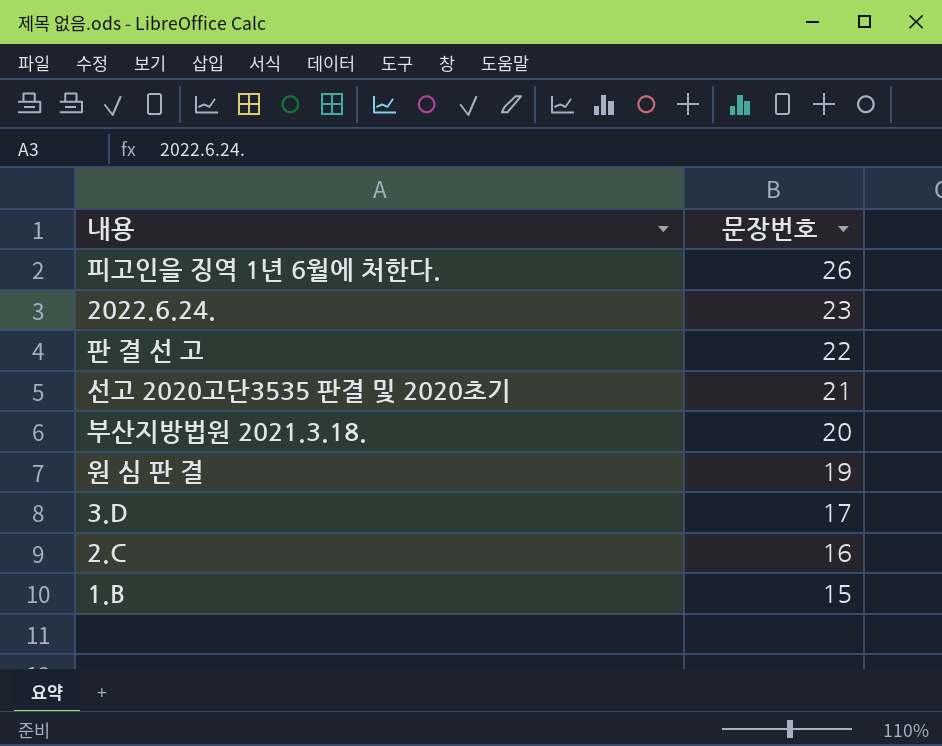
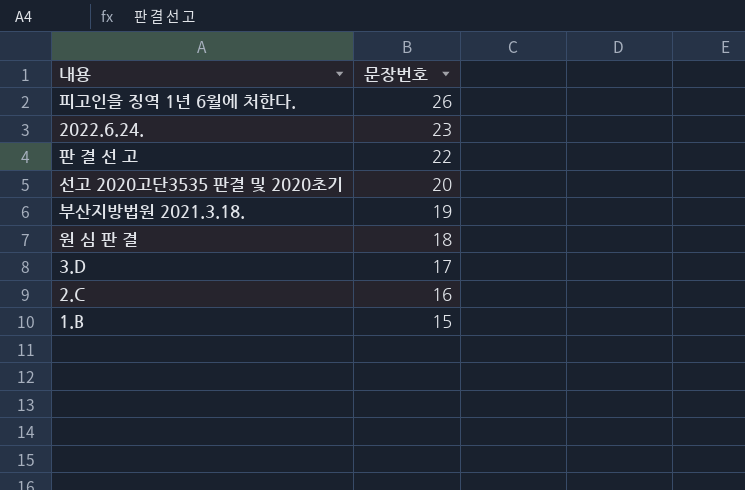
선고 2020고단3535 판결 및 2020초기 | 문장번호: 21 -> 20
부산지방법원 2021.3.18. | 문장번호: 20 -> 19
원 심 판 결 | 문장번호: 19 -> 18

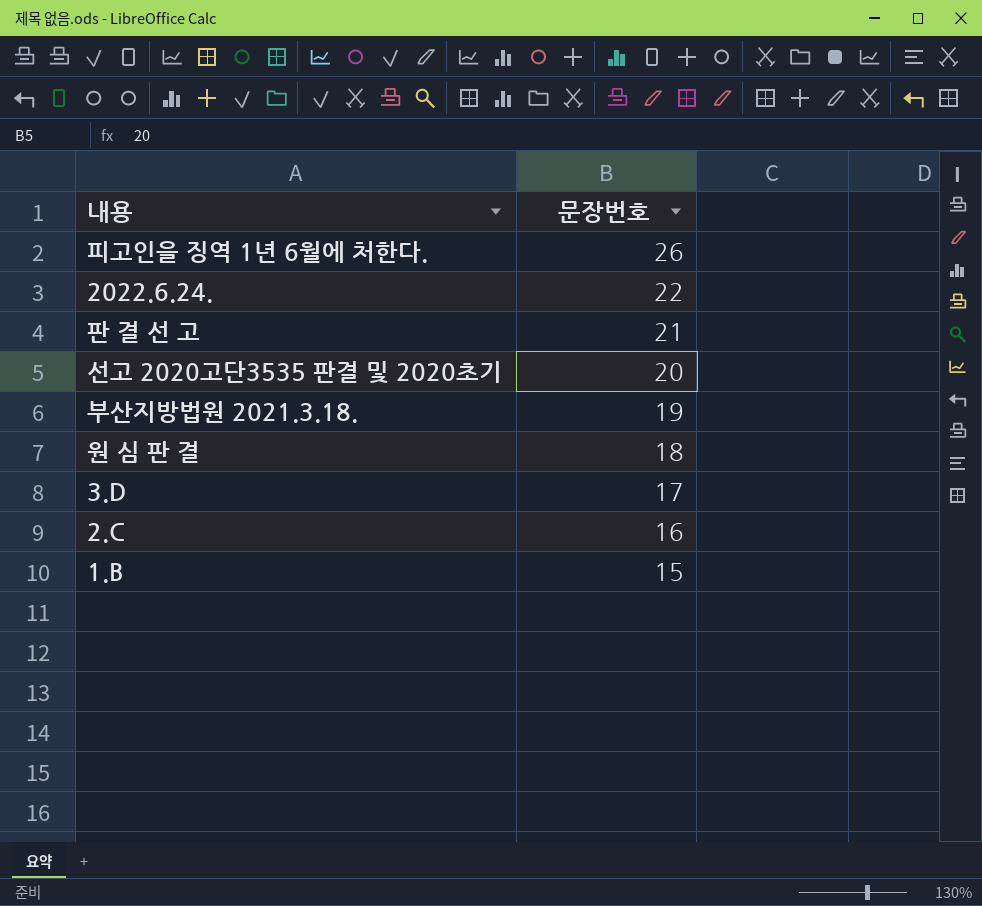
2022.6.24. | 문장번호: 23 -> 22
판 결 선 고 | 문장번호: 22 -> 21

